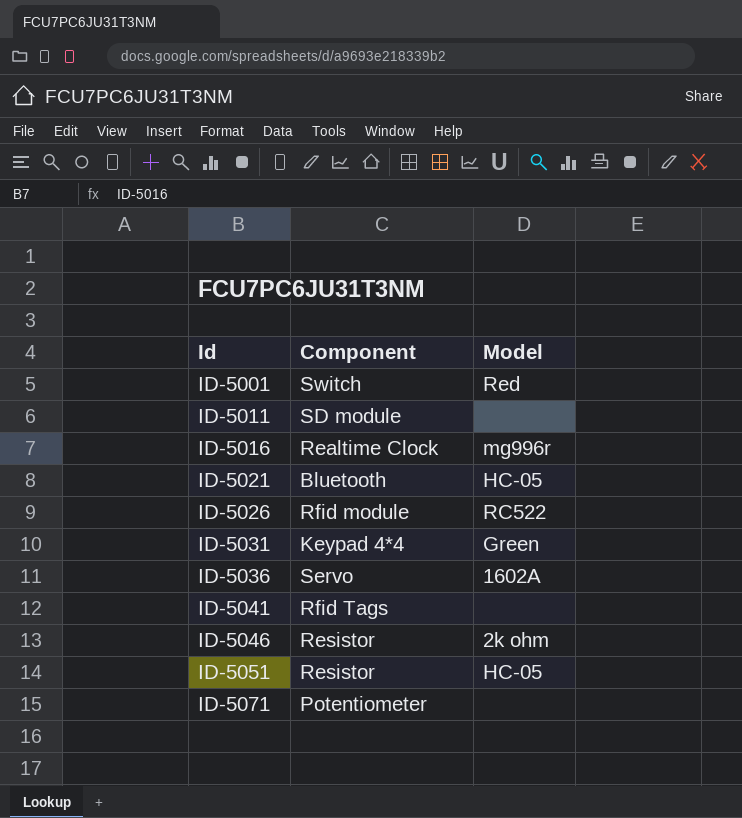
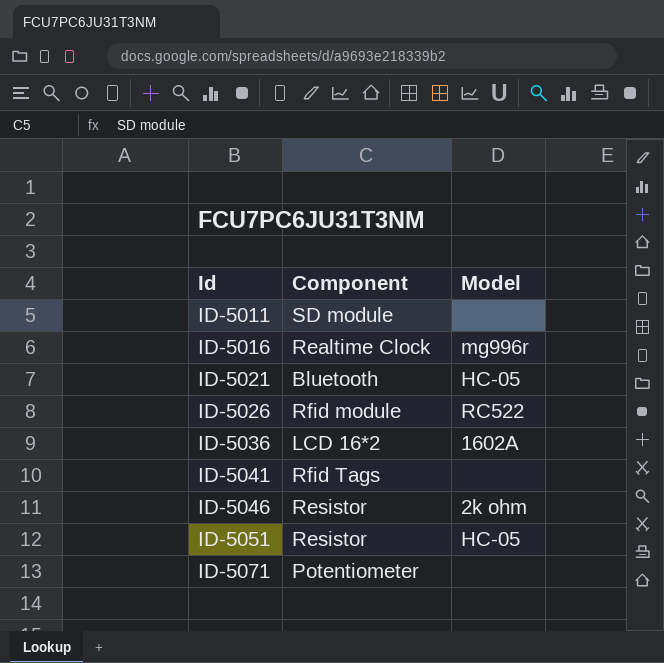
row ID-5001: Switch | Red -> none
row ID-5031: Keypad 4*4 | Green -> none
ID-5036 | Component: Servo -> LCD 16*2

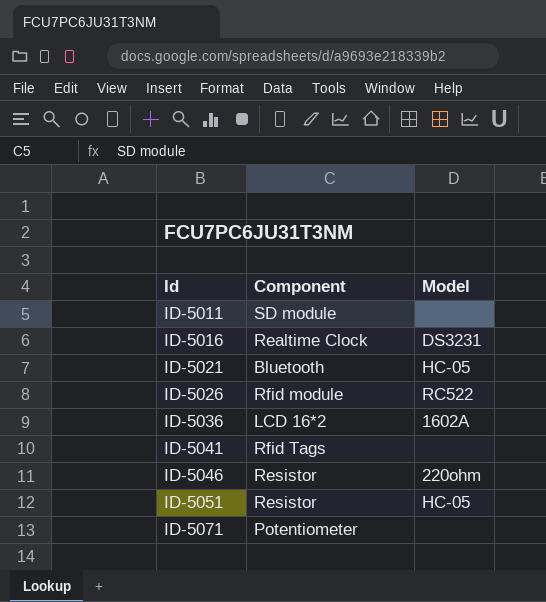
ID-5016 | Model: mg996r -> DS3231
ID-5046 | Model: 2k ohm -> 220ohm

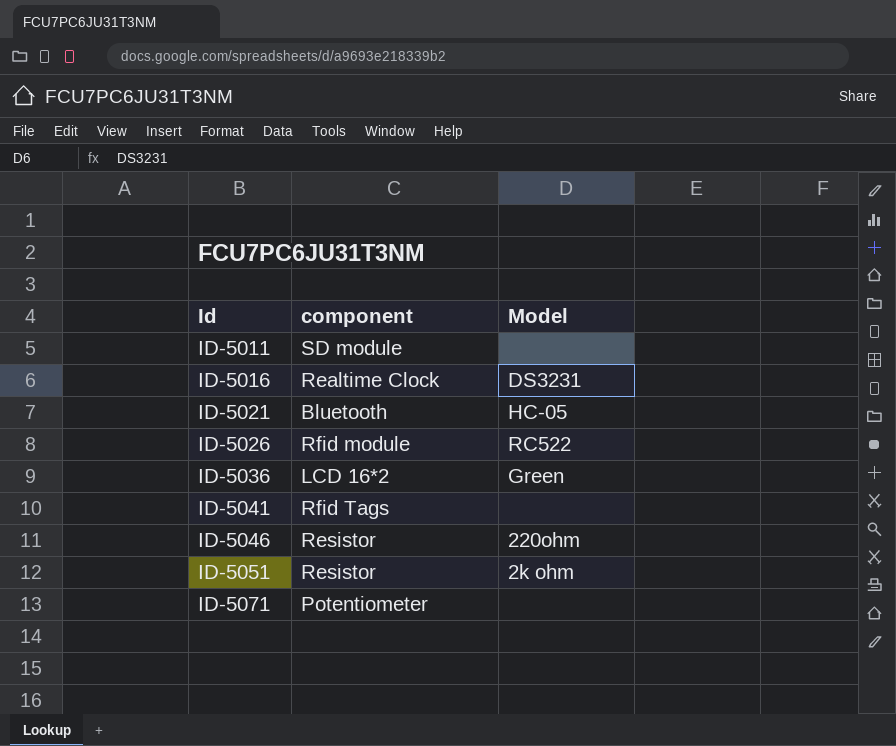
column name: Component -> component
ID-5036 | Model: 1602A -> Green
ID-5051 | Model: HC-05 -> 2k ohm

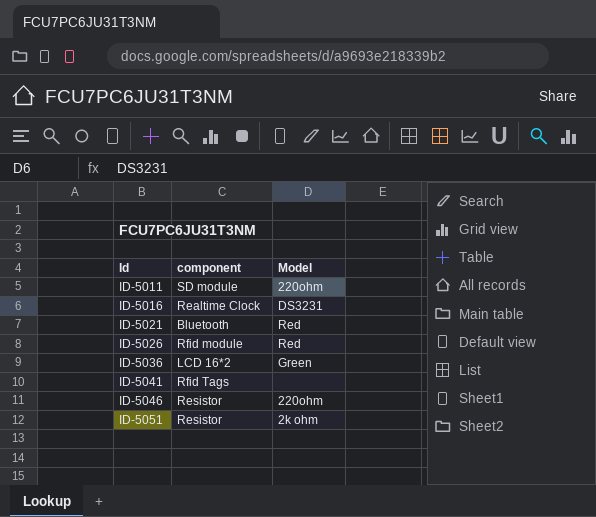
row ID-5071: Potentiometer | none -> none
ID-5011 | Model: none -> 220ohm
ID-5021 | Model: HC-05 -> Red
ID-5026 | Model: RC522 -> Red

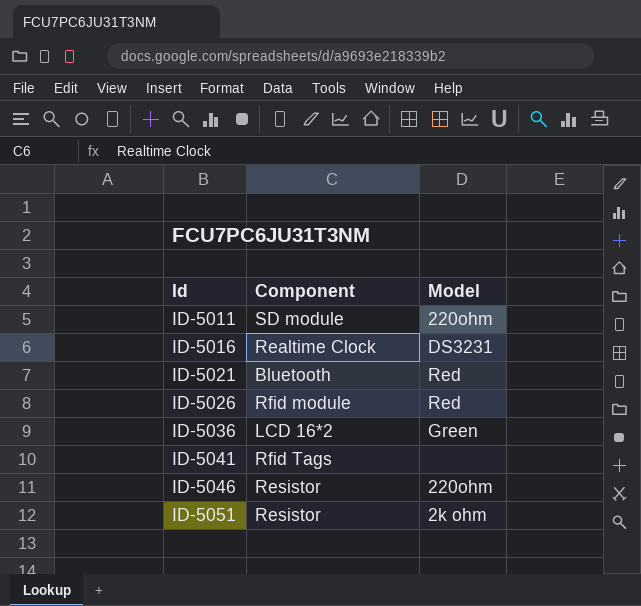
column name: component -> Component

